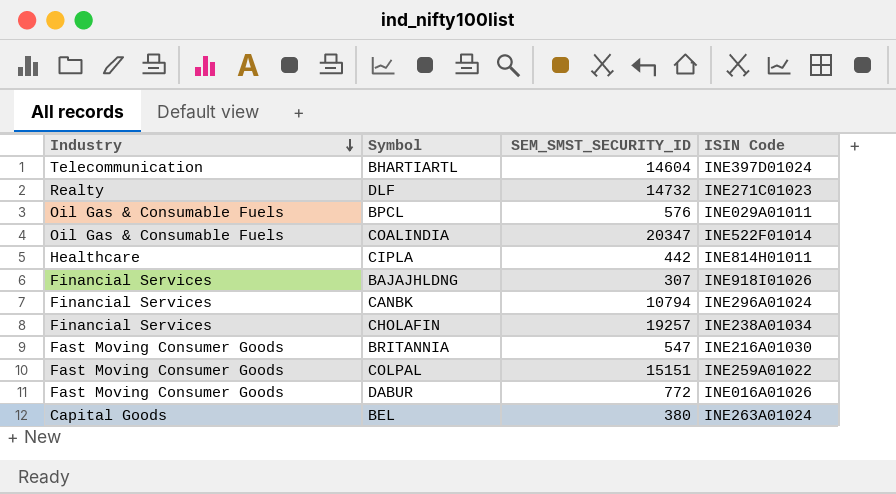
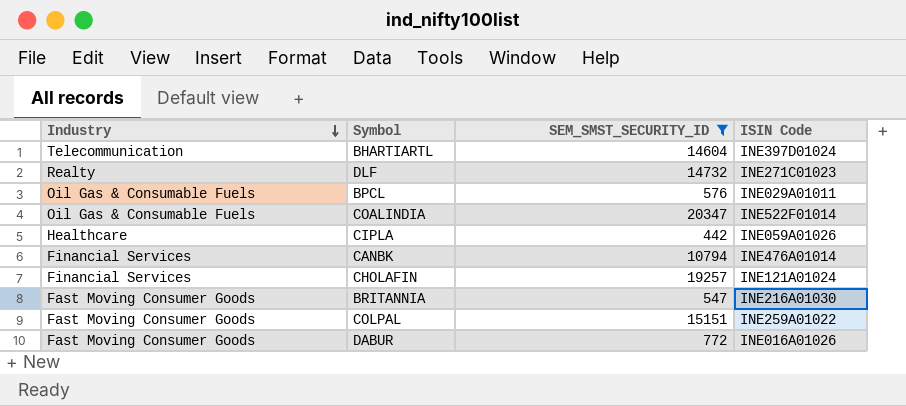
filter: none -> SEM_SMST_SECURITY_ID >= 442
CIPLA | ISIN Code: INE814H01011 -> INE059A01026
CANBK | ISIN Code: INE296A01024 -> INE476A01014
CHOLAFIN | ISIN Code: INE238A01034 -> INE121A01024

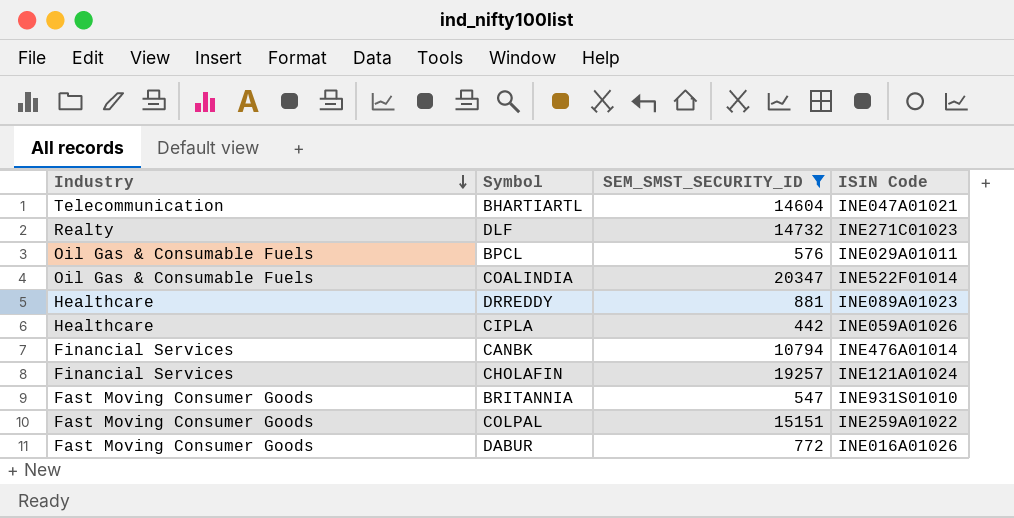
BHARTIARTL | ISIN Code: INE397D01024 -> INE047A01021
row DRREDDY: none -> Healthcare | 881 | INE089A01023
BRITANNIA | ISIN Code: INE216A01030 -> INE931S01010

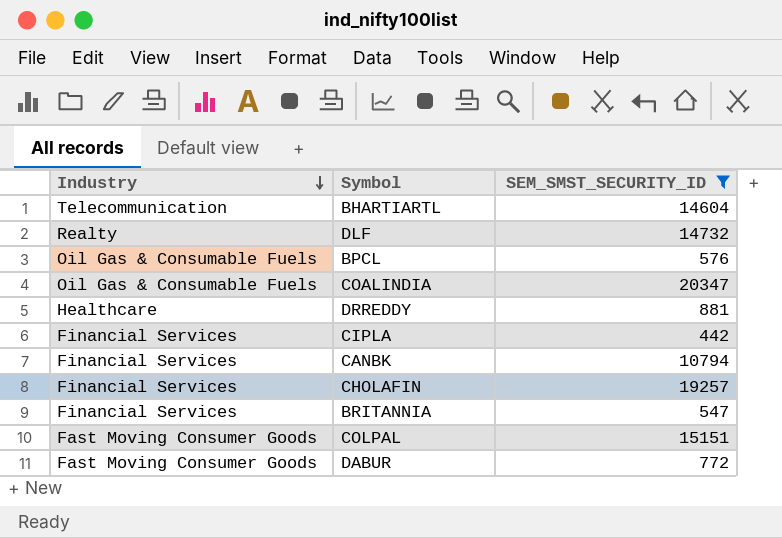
column ISIN Code | position: 4 -> none
CIPLA | Industry: Healthcare -> Financial Services
BRITANNIA | Industry: Fast Moving Consumer Goods -> Financial Services

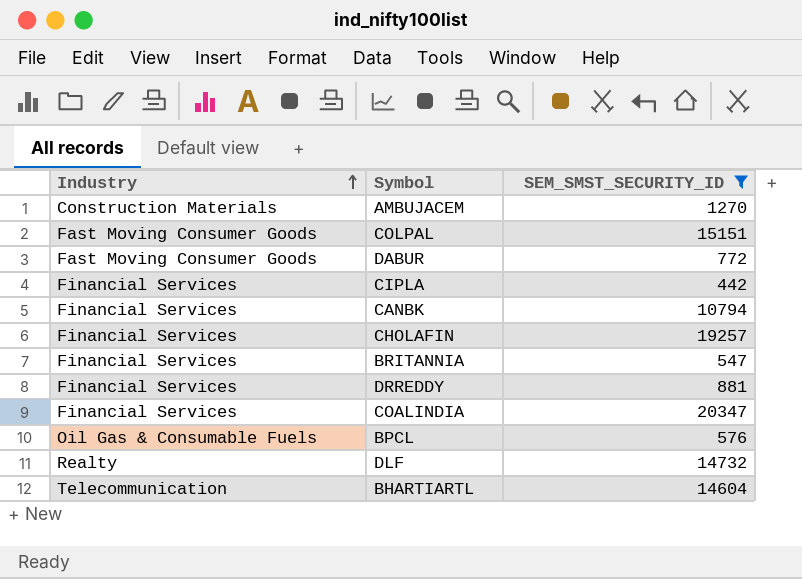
row order: Industry descending -> Industry ascending
row AMBUJACEM: none -> Construction Materials | 1270
DRREDDY | Industry: Healthcare -> Financial Services
COALINDIA | Industry: Oil Gas & Consumable Fuels -> Financial Services

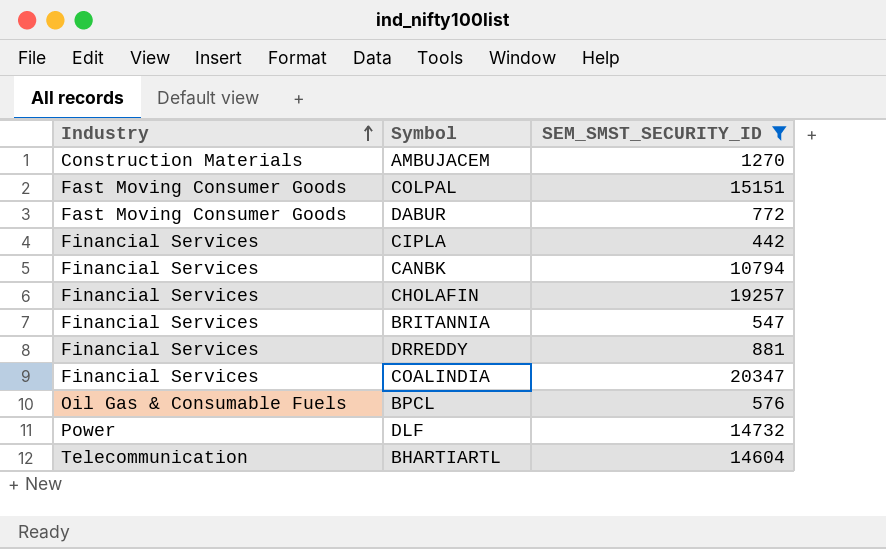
DLF | Industry: Realty -> Power

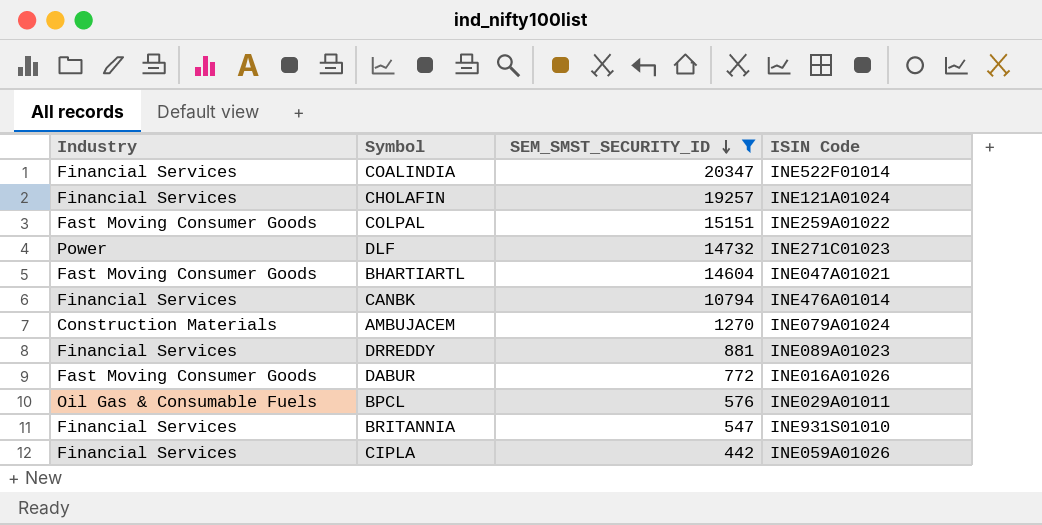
row order: Industry ascending -> SEM_SMST_SECURITY_ID descending
column ISIN Code | position: none -> 4
BHARTIARTL | Industry: Telecommunication -> Fast Moving Consumer Goods

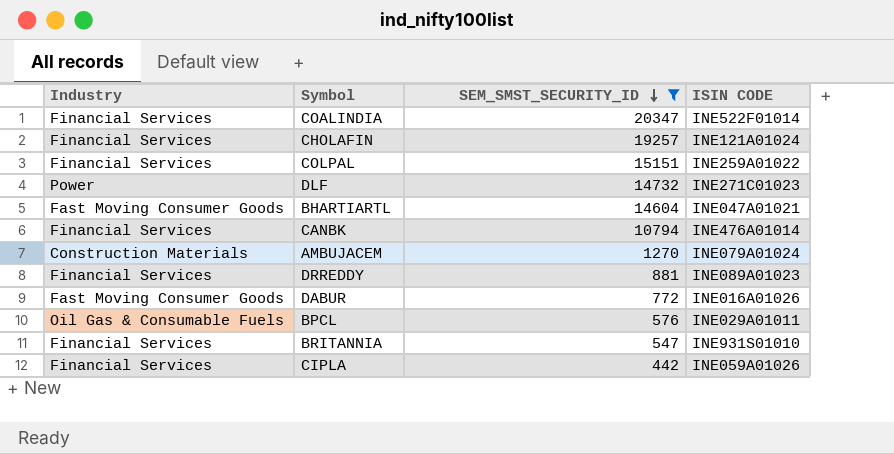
column name: ISIN Code -> ISIN CODE
COLPAL | Industry: Fast Moving Consumer Goods -> Financial Services

